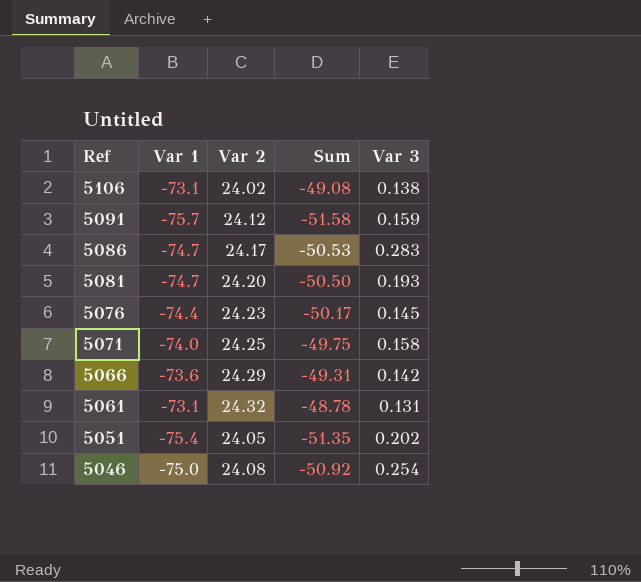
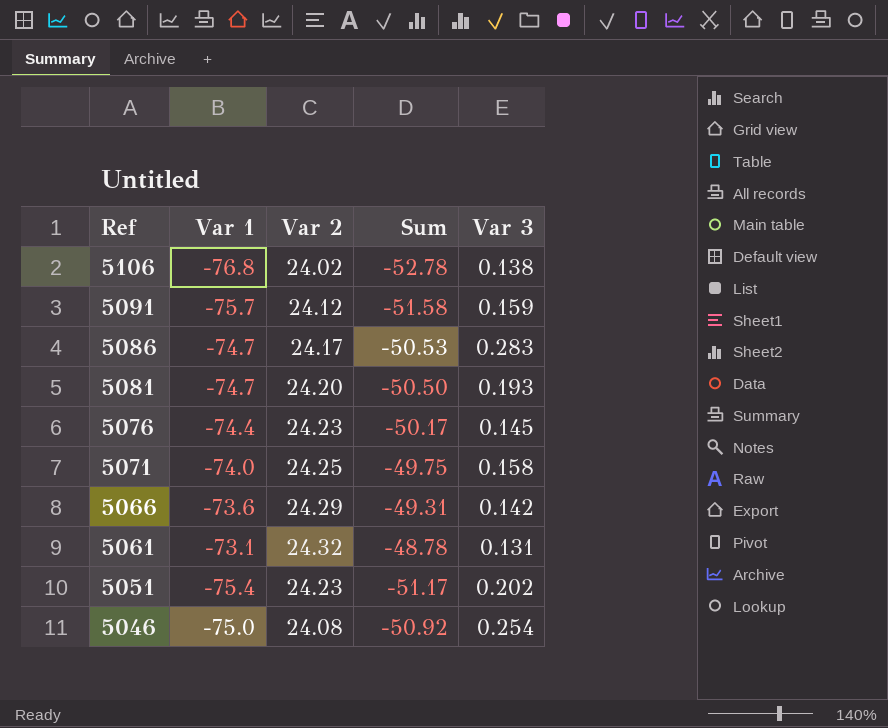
5106 | Var 1: -73.1 -> -76.8
5106 | Sum: -49.08 -> -52.78
5051 | Var 2: 24.05 -> 24.23
5051 | Sum: -51.35 -> -51.17

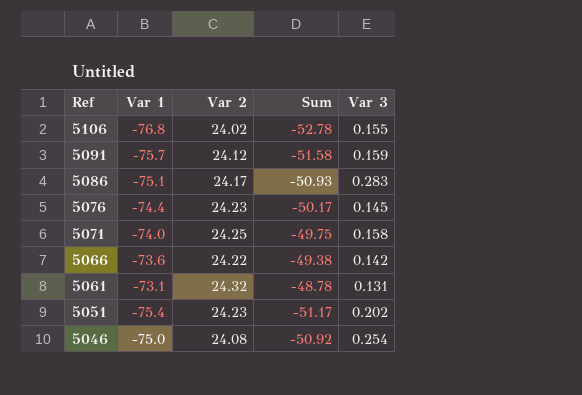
row 5081: -74.7 | 24.20 | -50.50 | 0.193 -> none
5106 | Var 3: 0.138 -> 0.155
5086 | Var 1: -74.7 -> -75.1
5086 | Sum: -50.53 -> -50.93
5066 | Var 2: 24.29 -> 24.22
5066 | Sum: -49.31 -> -49.38

